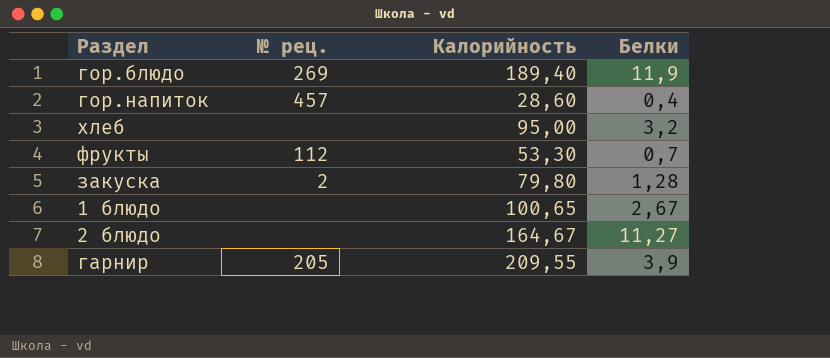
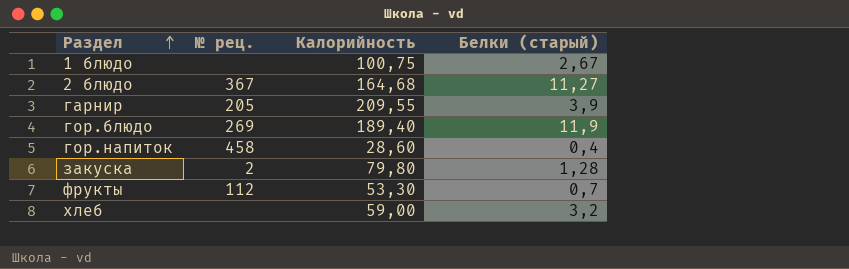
row order: none -> Раздел ascending
column name: Белки -> Белки (старый)
1 блюдо | Калорийность: 100,65 -> 100,75
2 блюдо | № рец.: none -> 367
2 блюдо | Калорийность: 164,67 -> 164,68
гор.напиток | № рец.: 457 -> 458
хлеб | Калорийность: 95,00 -> 59,00

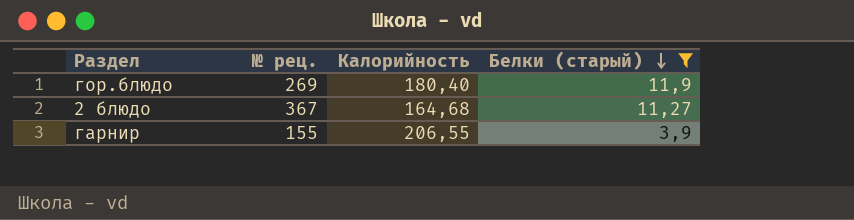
filter: none -> Белки (старый) >= 3,9
row order: Раздел ascending -> Белки (старый) descending
гор.блюдо | Калорийность: 189,40 -> 180,40
гарнир | № рец.: 205 -> 155
гарнир | Калорийность: 209,55 -> 206,55

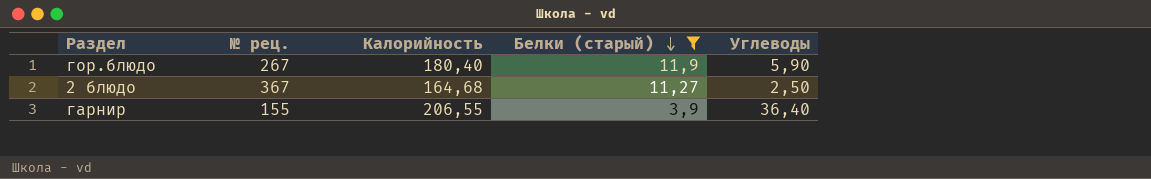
column Углеводы | position: none -> 5
гор.блюдо | № рец.: 269 -> 267

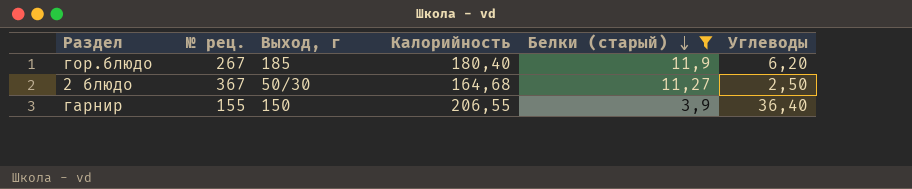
column Выход, г | position: none -> 3
гор.блюдо | Углеводы: 5,90 -> 6,20

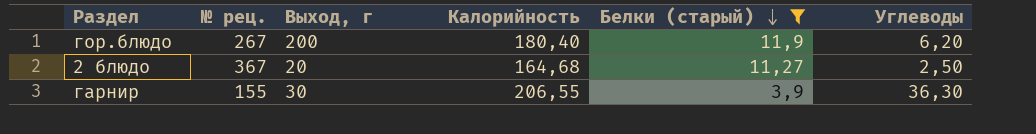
гор.блюдо | Выход, г: 185 -> 200
2 блюдо | Выход, г: 50/30 -> 20
гарнир | Выход, г: 150 -> 30
гарнир | Углеводы: 36,40 -> 36,30

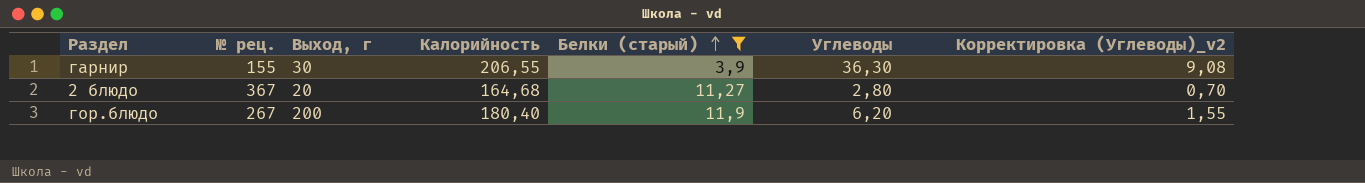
row order: Белки (старый) descending -> Белки (старый) ascending
column Корректировка (Углеводы)_v2 | formula: none -> [Углеводы] * 0,25
2 блюдо | Углеводы: 2,50 -> 2,80

